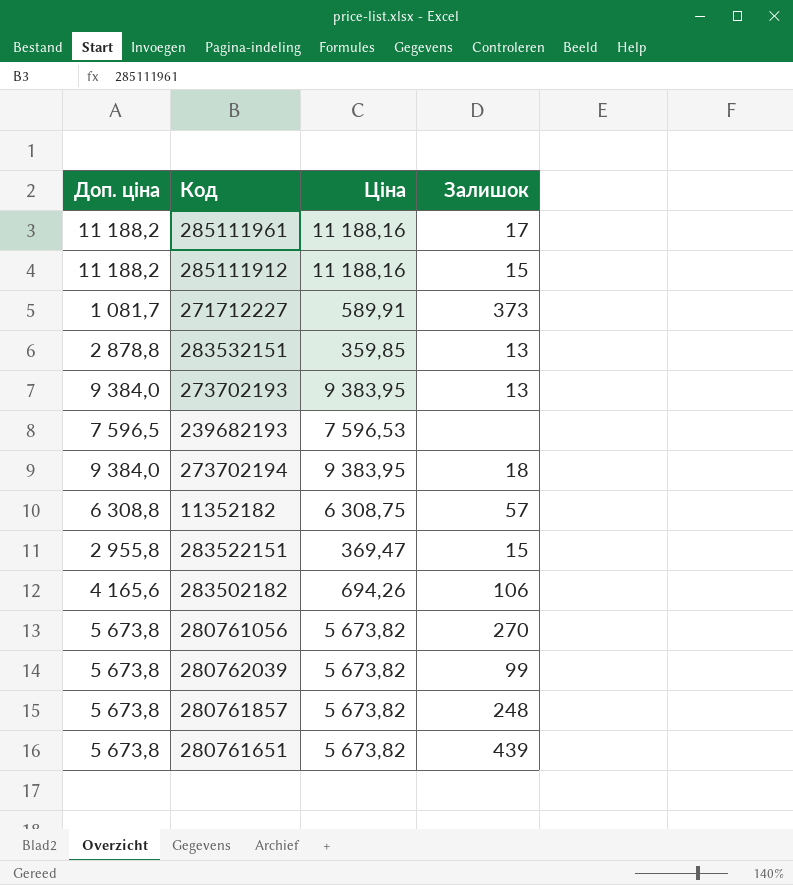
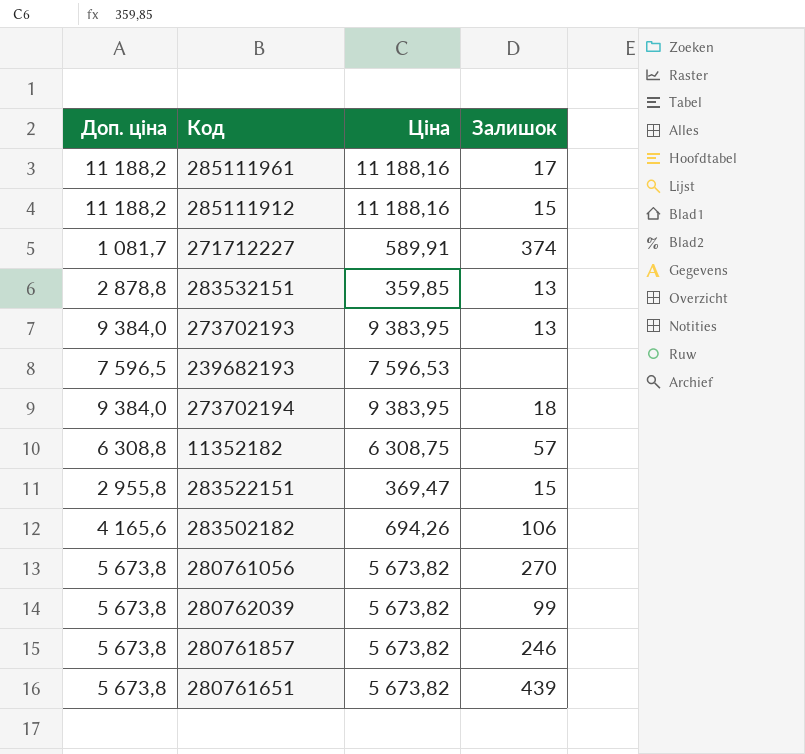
271712227 | Залишок: 373 -> 374
280761857 | Залишок: 248 -> 246

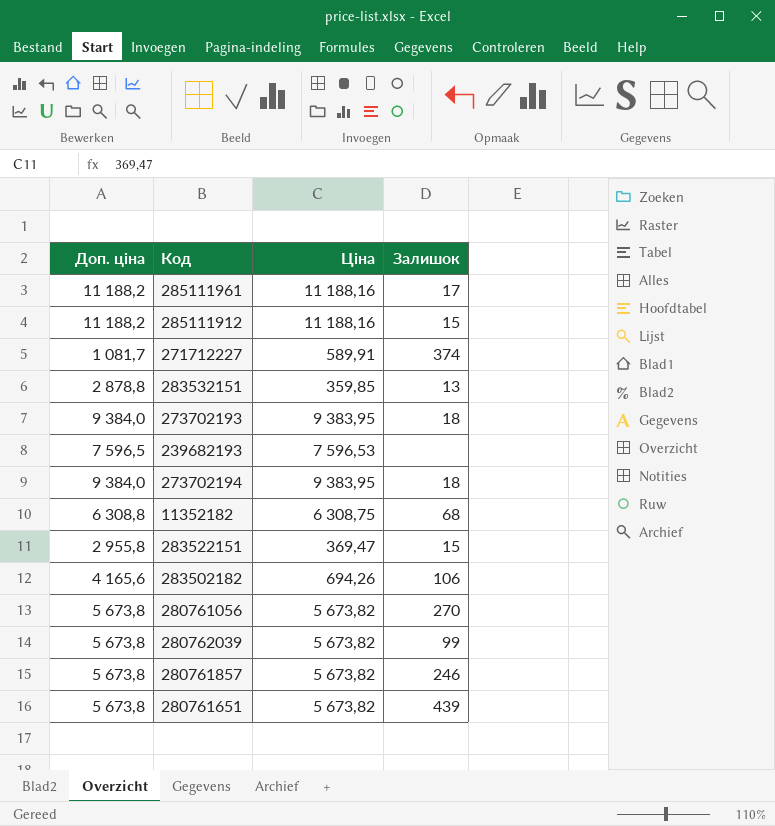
273702193 | Залишок: 13 -> 18
11352182 | Залишок: 57 -> 68

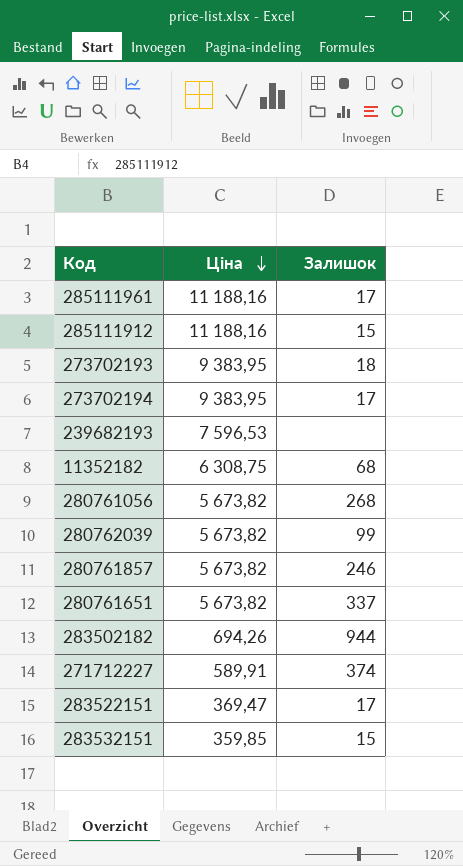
row order: none -> Ціна descending
column Доп. ціна | position: 1 -> none
273702194 | Залишок: 18 -> 17
280761056 | Залишок: 270 -> 268
280761651 | Залишок: 439 -> 337
283502182 | Залишок: 106 -> 944
283522151 | Залишок: 15 -> 17
283532151 | Залишок: 13 -> 15

